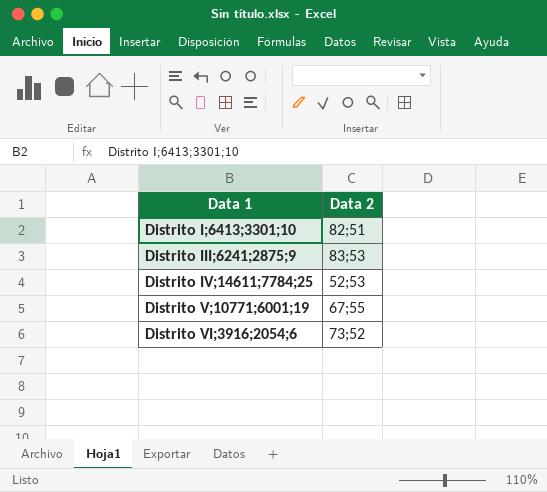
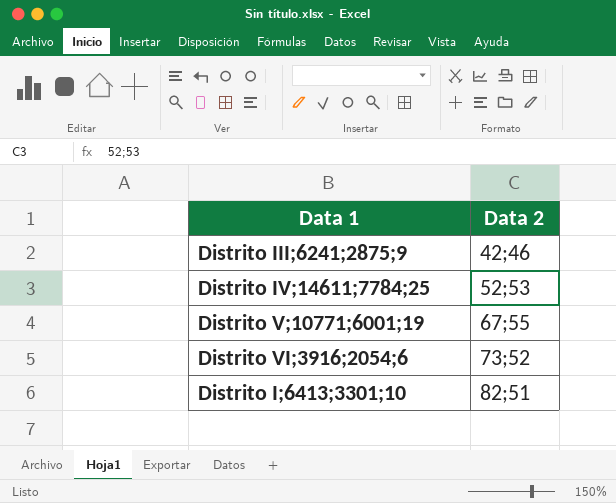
row order: Data 1 ascending -> Data 2 ascending
Distrito III;6241;2875;9 | Data 2: 83;53 -> 42;46

